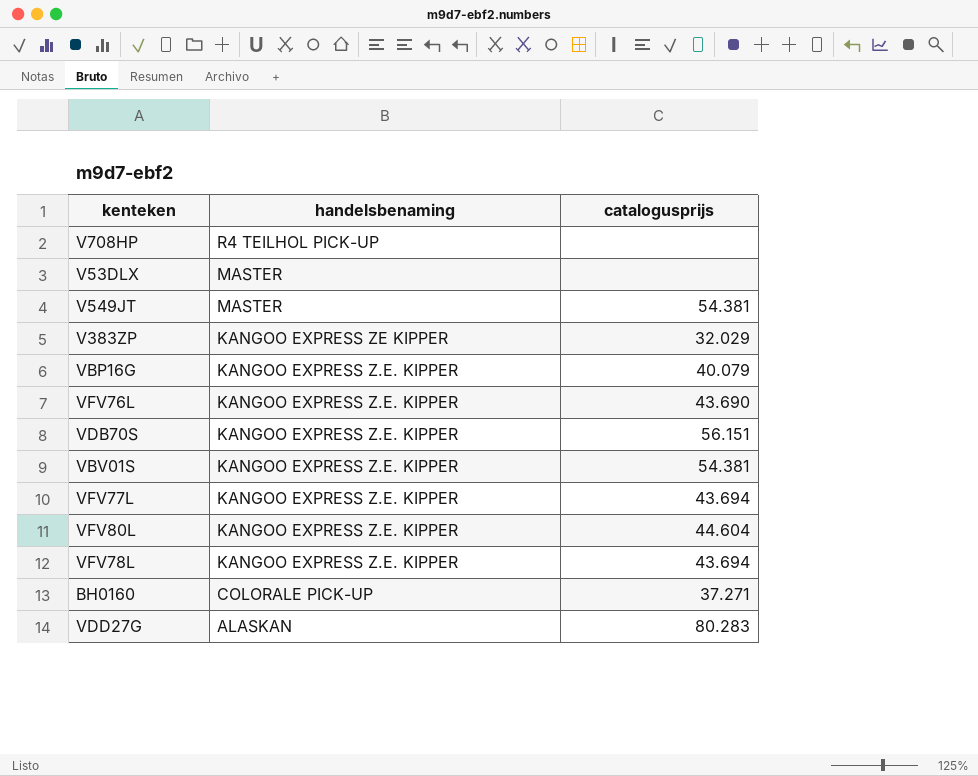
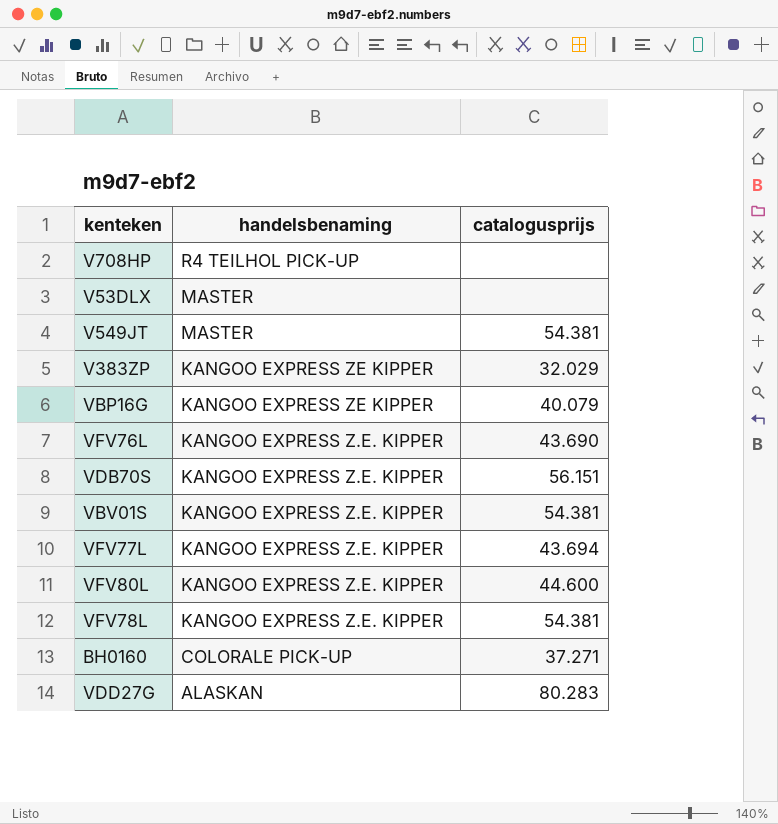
VBP16G | handelsbenaming: KANGOO EXPRESS Z.E. KIPPER -> KANGOO EXPRESS ZE KIPPER
VFV80L | catalogusprijs: 44.604 -> 44.600
VFV78L | catalogusprijs: 43.694 -> 54.381

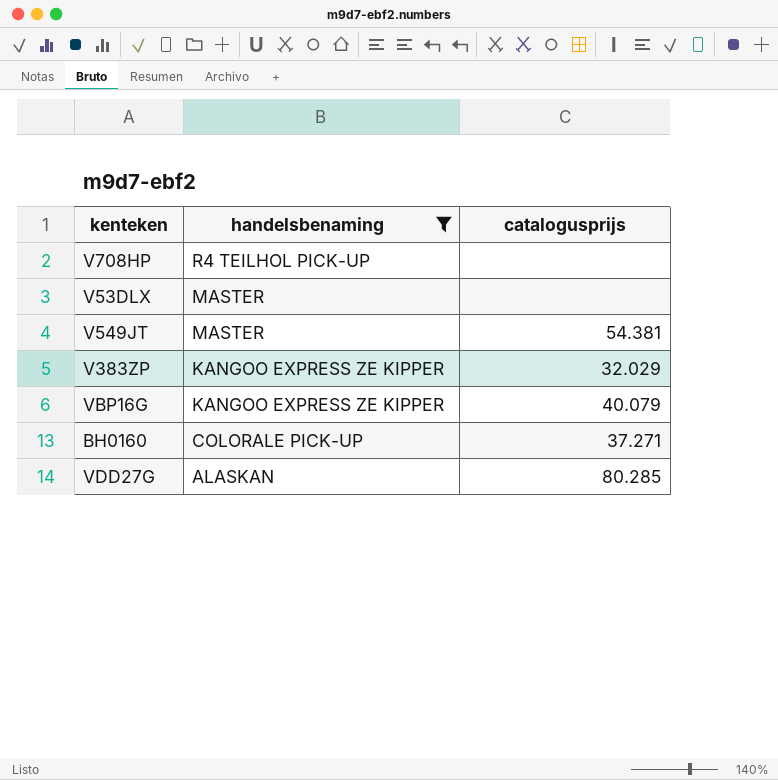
filter: none -> handelsbenaming != KANGOO EXPRESS Z.E. KIPPER
VDD27G | catalogusprijs: 80.283 -> 80.285

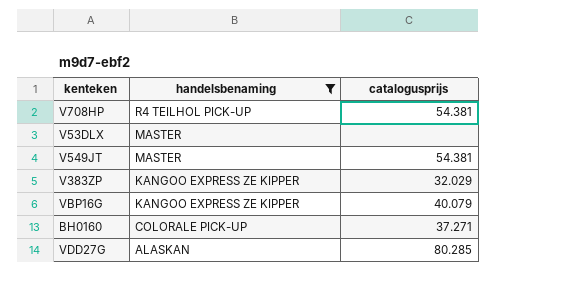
V708HP | catalogusprijs: none -> 54.381

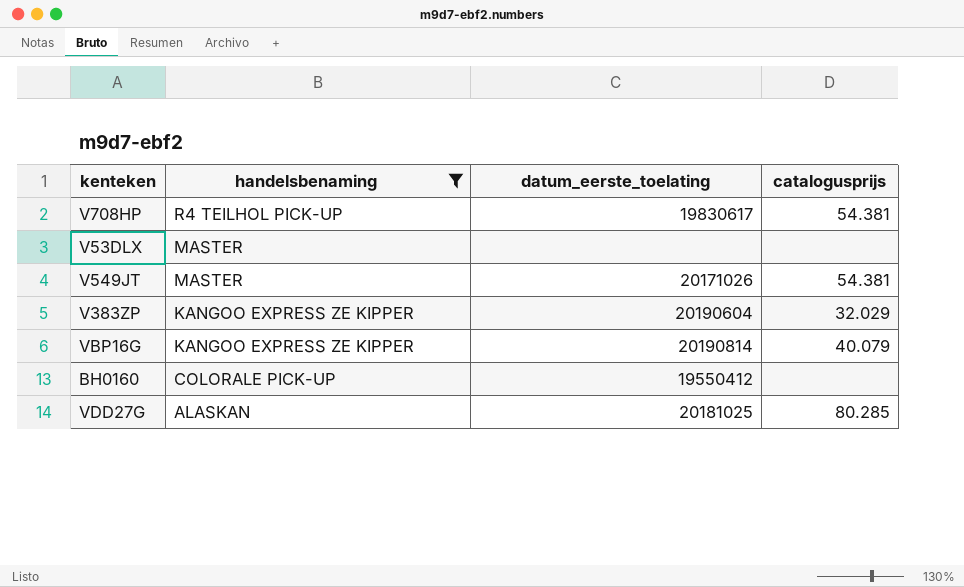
column datum_eerste_toelating | position: none -> 3
BH0160 | catalogusprijs: 37.271 -> none

